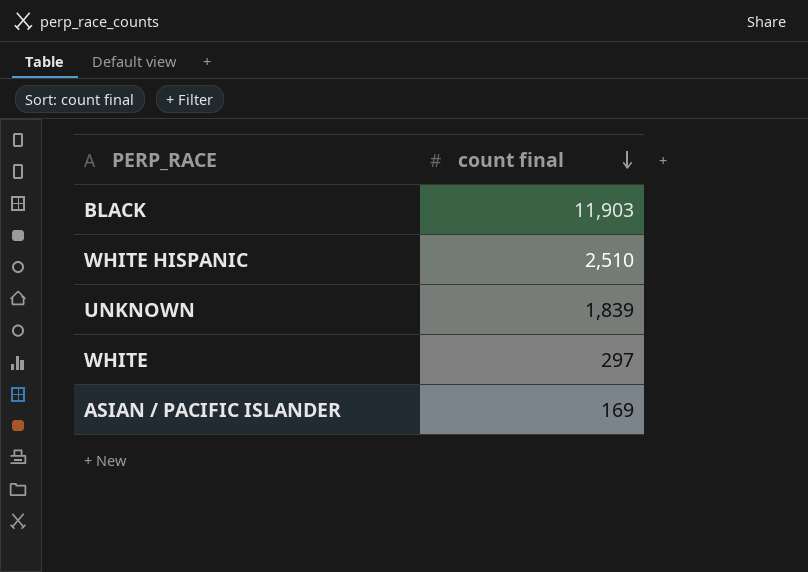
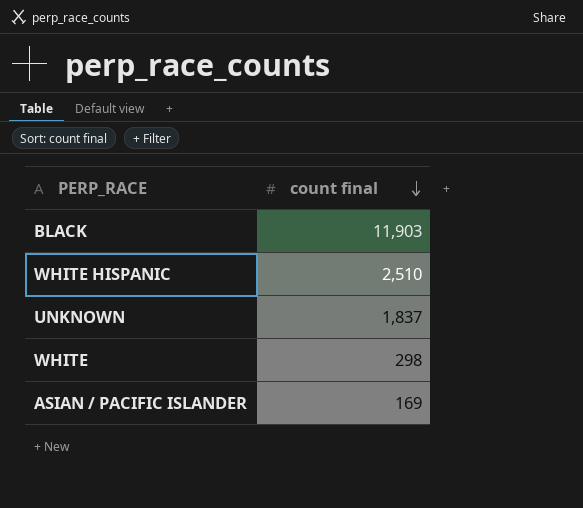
UNKNOWN | count final: 1,839 -> 1,837
WHITE | count final: 297 -> 298

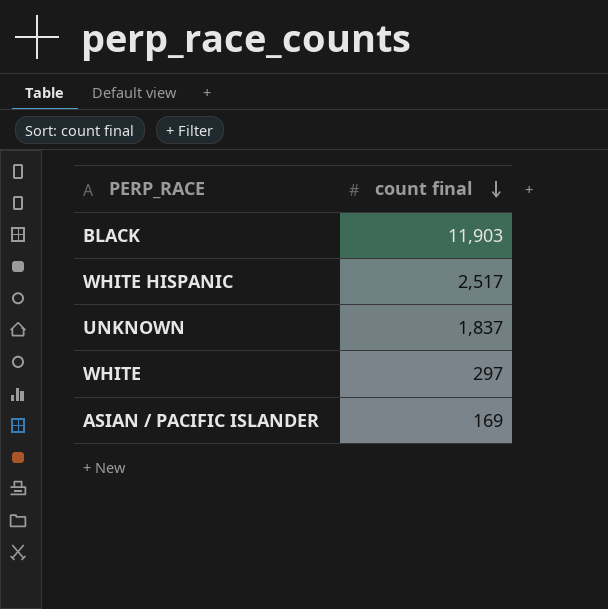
WHITE HISPANIC | count final: 2,510 -> 2,517
WHITE | count final: 298 -> 297

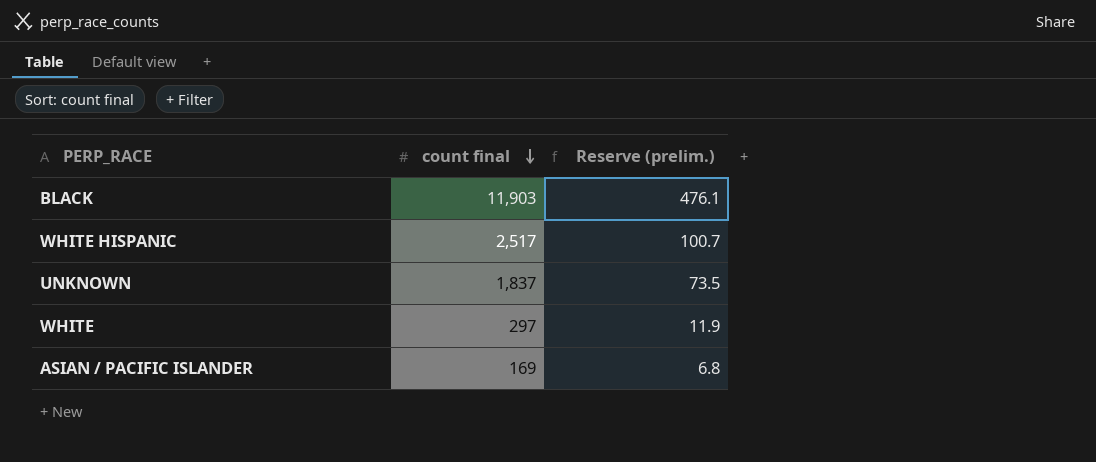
column Reserve (prelim.) | formula: none -> [count final] * 0.04

